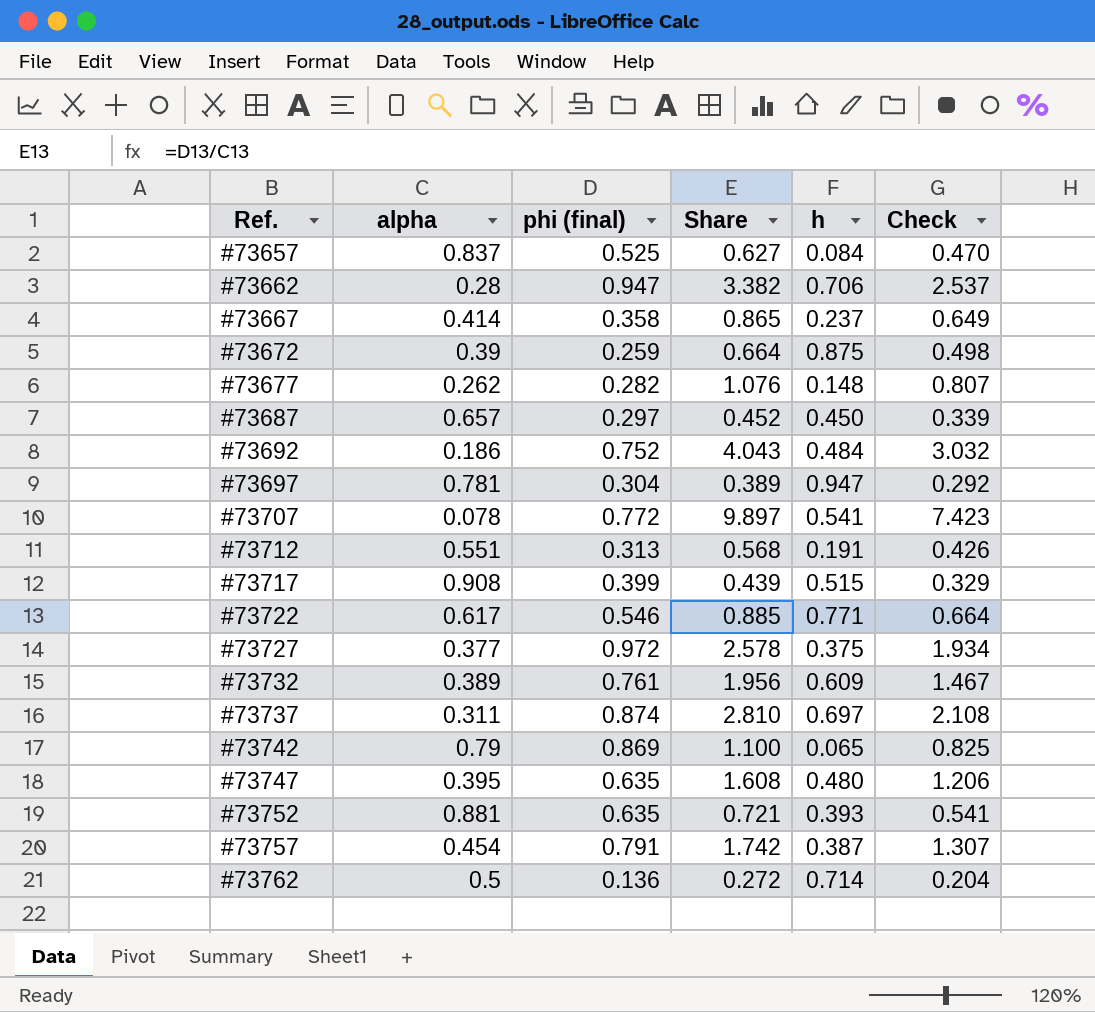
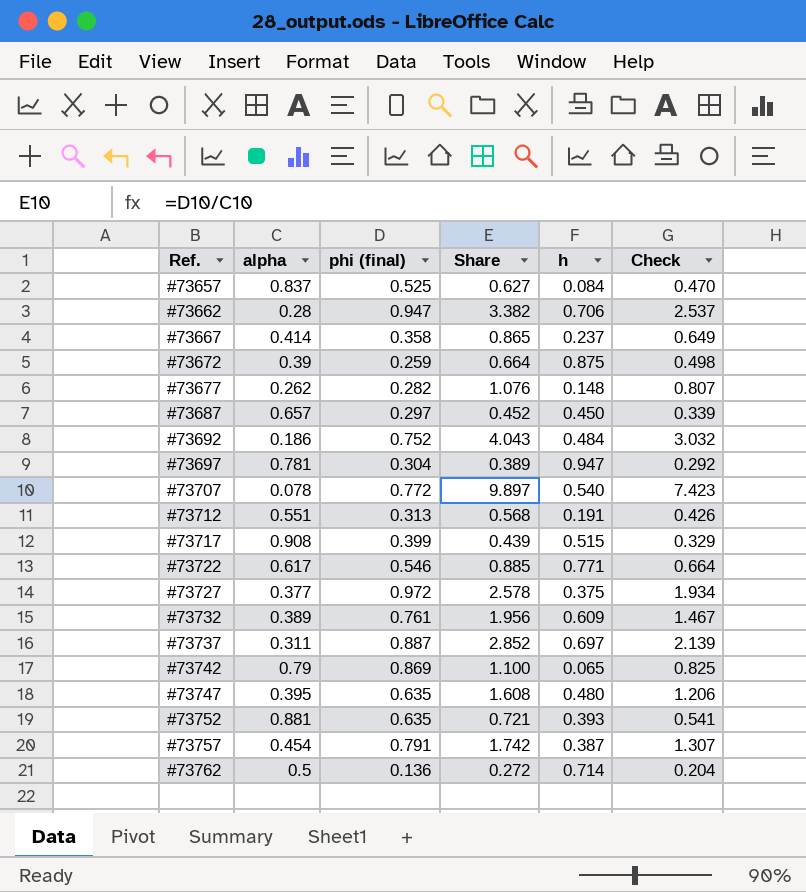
#73707 | h: 0.541 -> 0.540
#73737 | phi (final): 0.874 -> 0.887
#73737 | Share: 2.810 -> 2.852
#73737 | Check: 2.108 -> 2.139

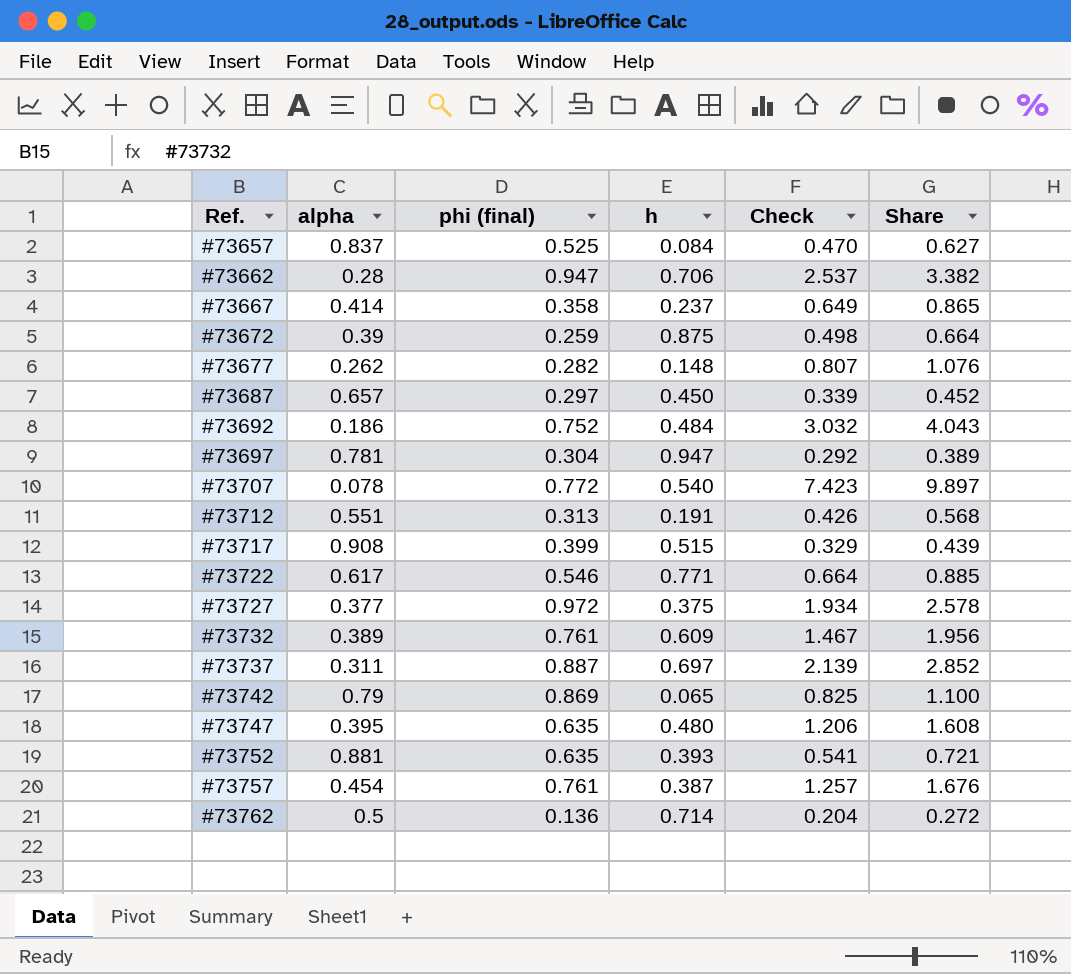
column Share | position: 4 -> 6
#73757 | phi (final): 0.791 -> 0.761
#73757 | Check: 1.307 -> 1.257
#73757 | Share: 1.742 -> 1.676

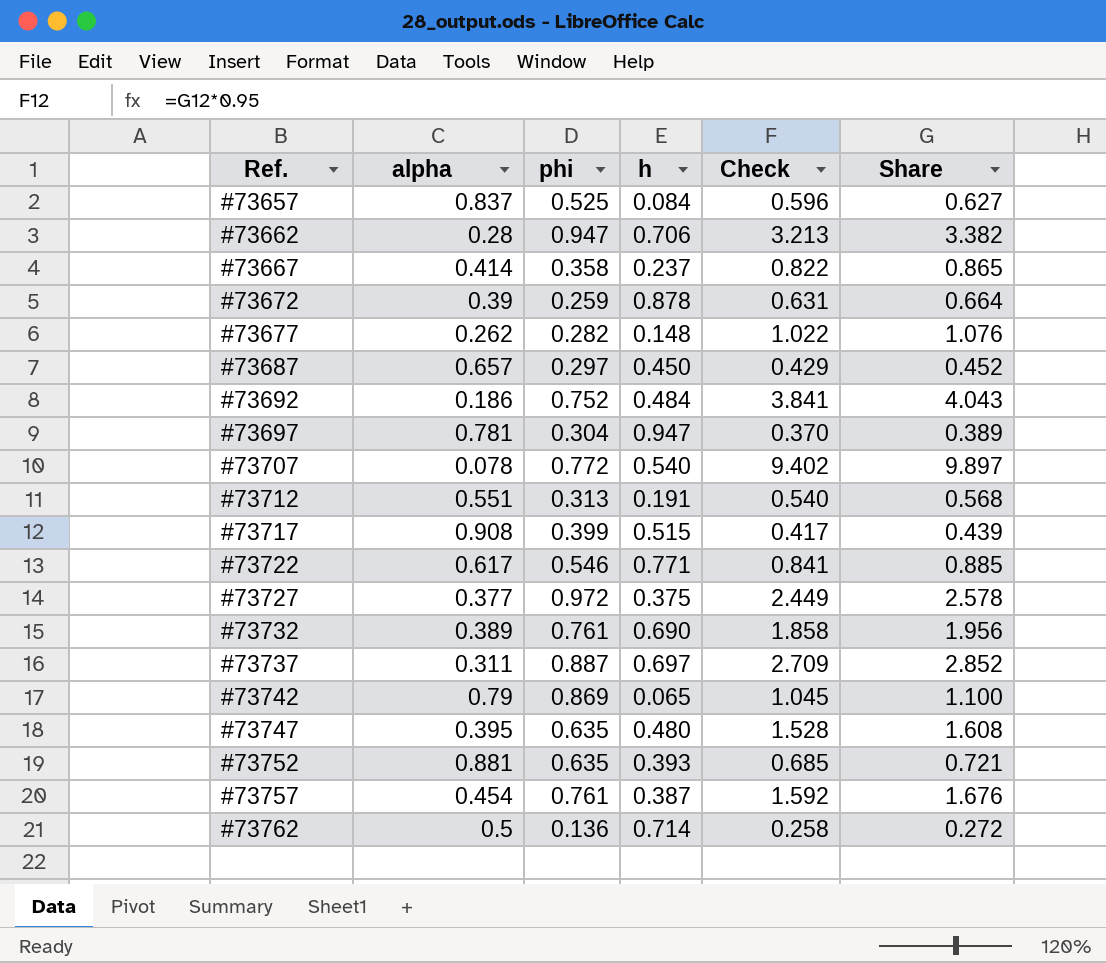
column name: phi (final) -> phi
column Check | formula: [Share] * 0.75 -> [Share] * 0.95
#73672 | h: 0.875 -> 0.878
#73732 | h: 0.609 -> 0.690

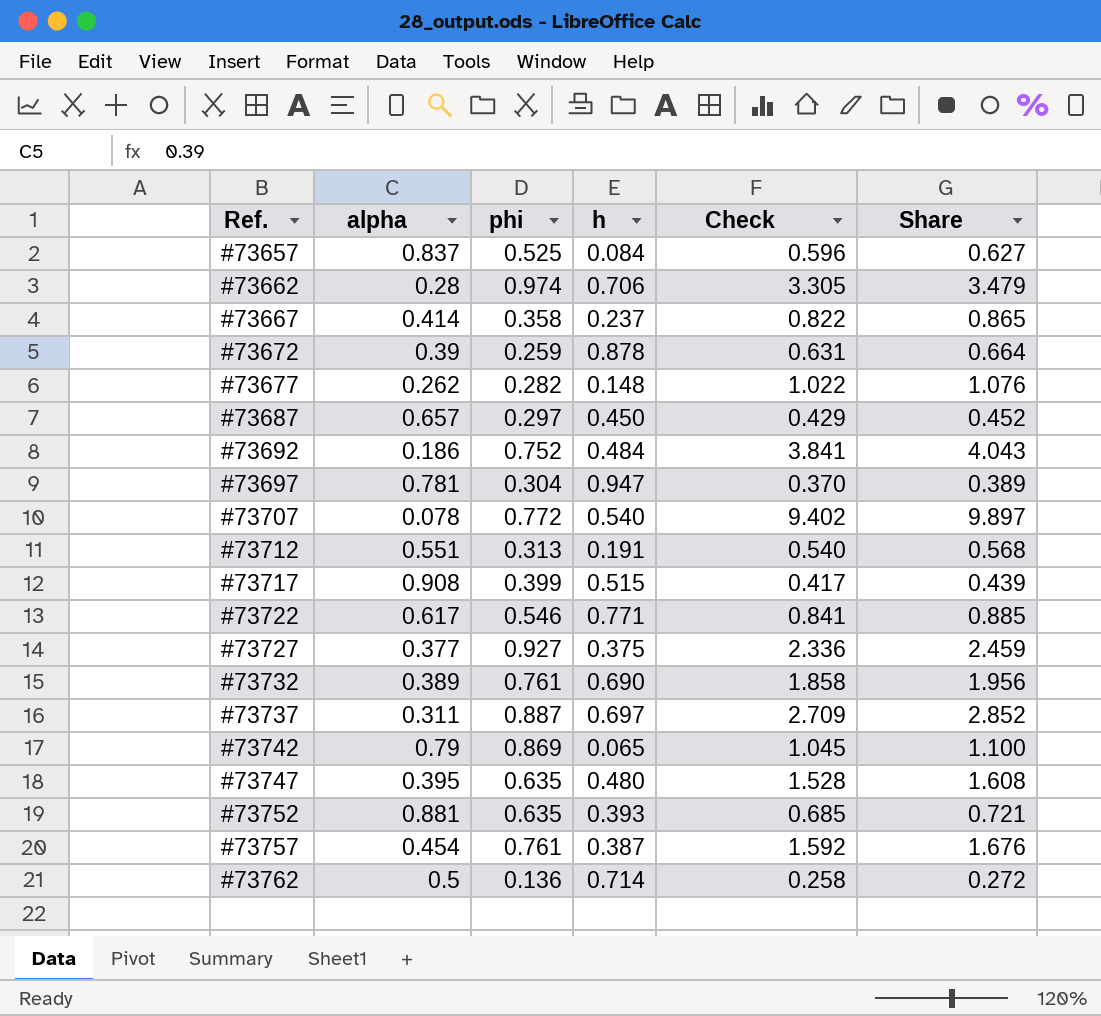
#73662 | phi: 0.947 -> 0.974
#73662 | Check: 3.213 -> 3.305
#73662 | Share: 3.382 -> 3.479
#73727 | phi: 0.972 -> 0.927
#73727 | Check: 2.449 -> 2.336
#73727 | Share: 2.578 -> 2.459

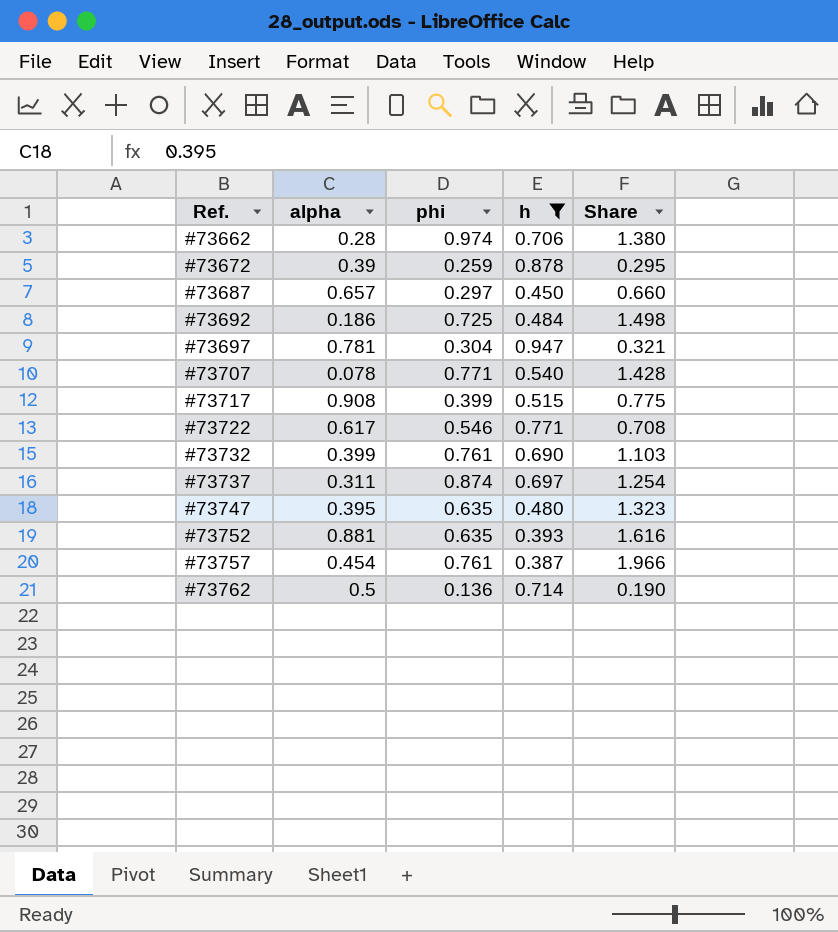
filter: none -> h >= 0.387
column Check | formula: [Share] * 0.95 -> none
column Share | formula: [phi] / [alpha] -> [phi] / [h]
#73692 | phi: 0.752 -> 0.725
#73707 | phi: 0.772 -> 0.771
#73732 | alpha: 0.389 -> 0.399
#73737 | phi: 0.887 -> 0.874

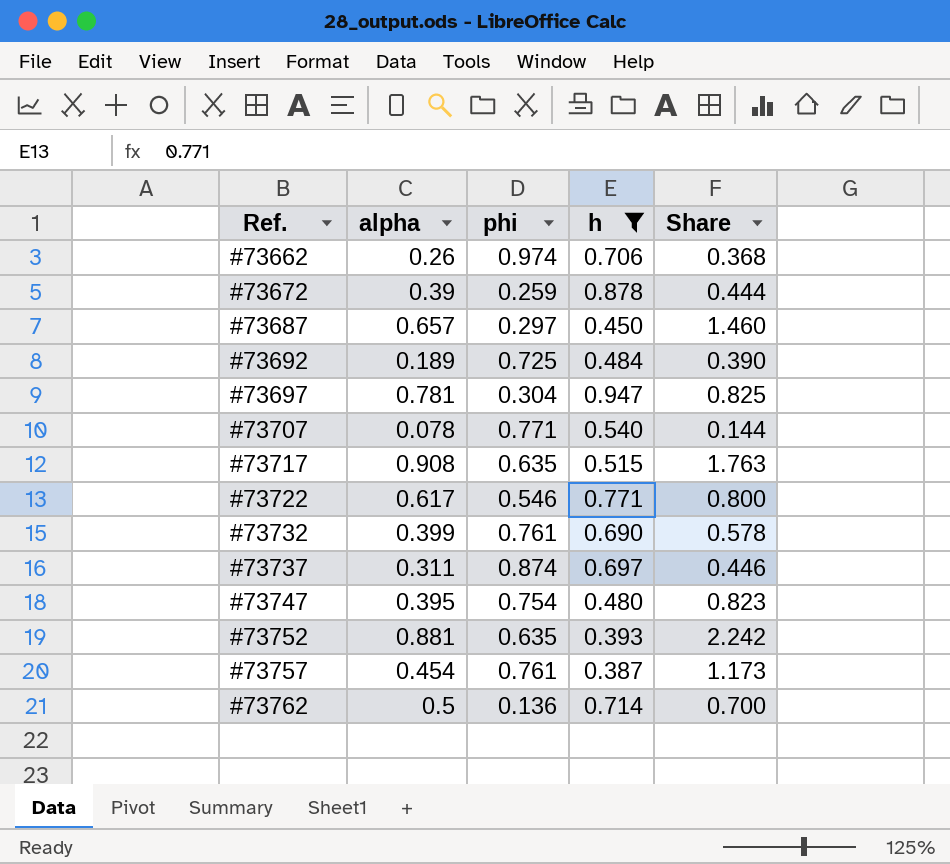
column Share | formula: [phi] / [h] -> [alpha] / [h]
#73662 | alpha: 0.28 -> 0.26
#73692 | alpha: 0.186 -> 0.189
#73717 | phi: 0.399 -> 0.635
#73747 | phi: 0.635 -> 0.754

